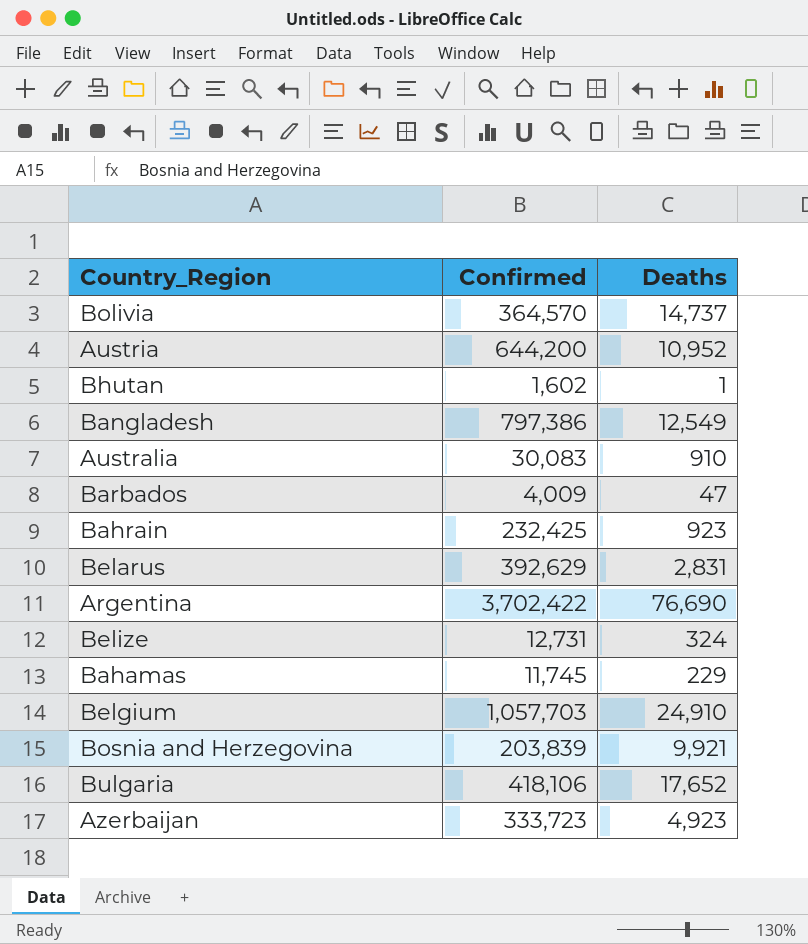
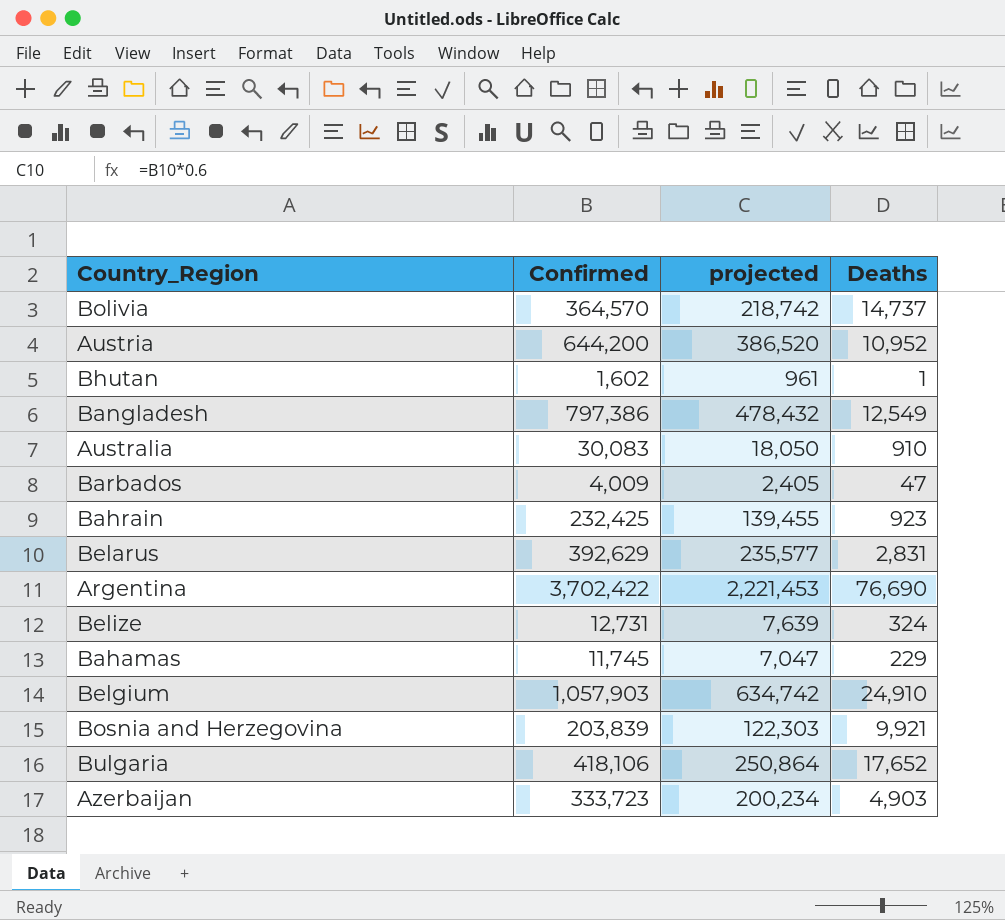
column projected | formula: none -> [Confirmed] * 0.6
Belgium | Confirmed: 1,057,703 -> 1,057,903
Azerbaijan | Deaths: 4,923 -> 4,903

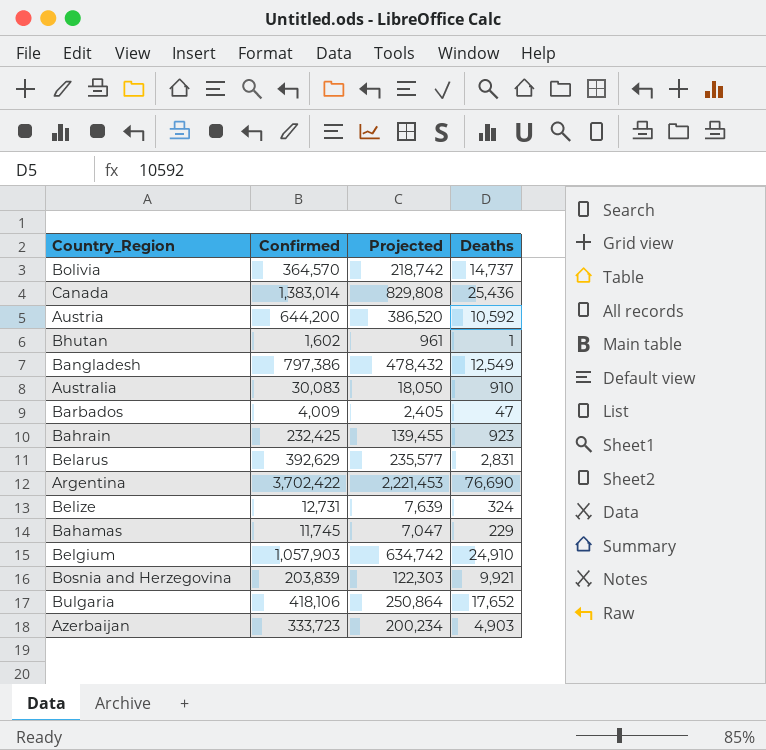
column name: projected -> Projected
row Canada: none -> 1,383,014 | 829,808 | 25,436
Austria | Deaths: 10,952 -> 10,592

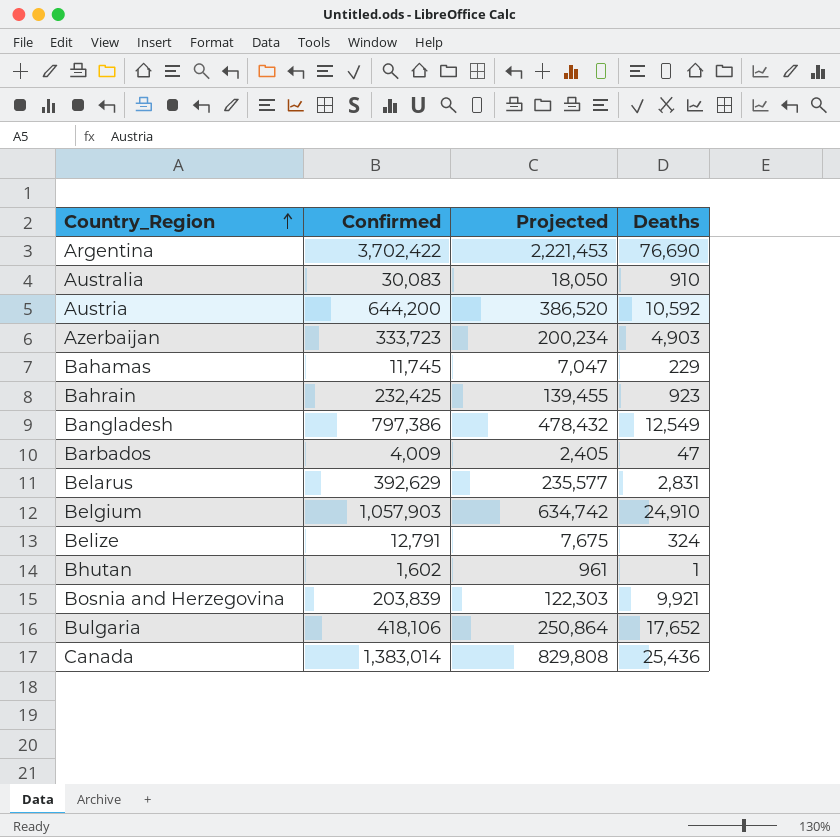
row order: none -> Country_Region ascending
row Bolivia: 364,570 | 218,742 | 14,737 -> none
Belize | Confirmed: 12,731 -> 12,791
Belize | Projected: 7,639 -> 7,675

